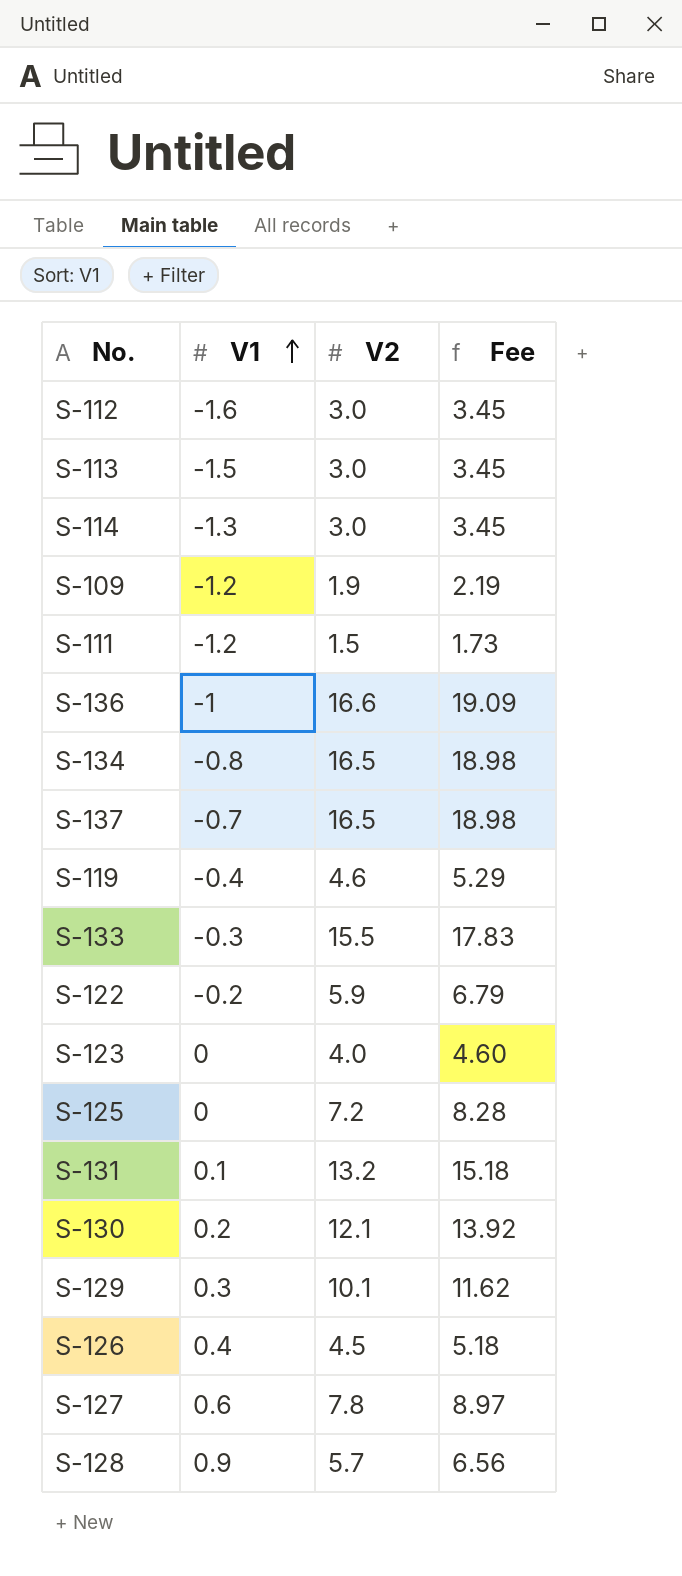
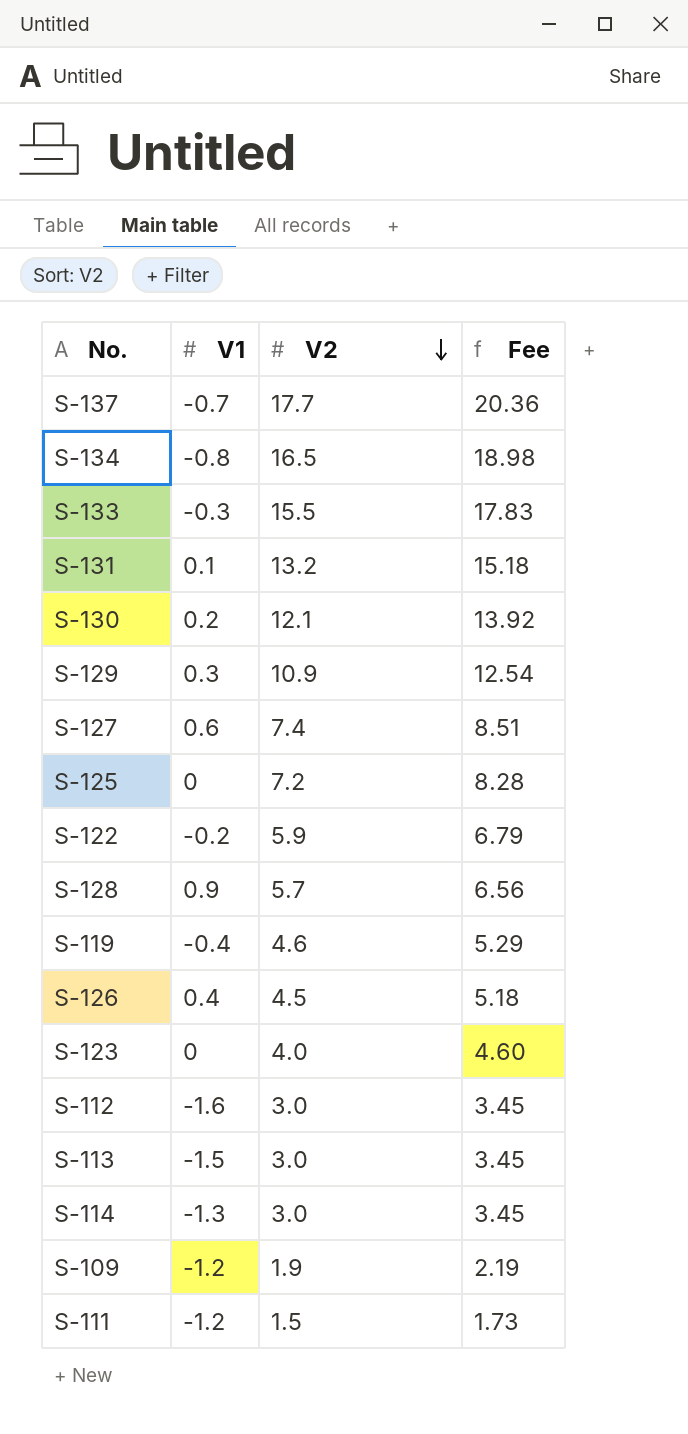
row order: V1 ascending -> V2 descending
row S-136: -1 | 16.6 | 19.09 -> none
S-137 | V2: 16.5 -> 17.7
S-137 | Fee: 18.98 -> 20.36
S-129 | V2: 10.1 -> 10.9
S-129 | Fee: 11.62 -> 12.54
S-127 | V2: 7.8 -> 7.4
S-127 | Fee: 8.97 -> 8.51

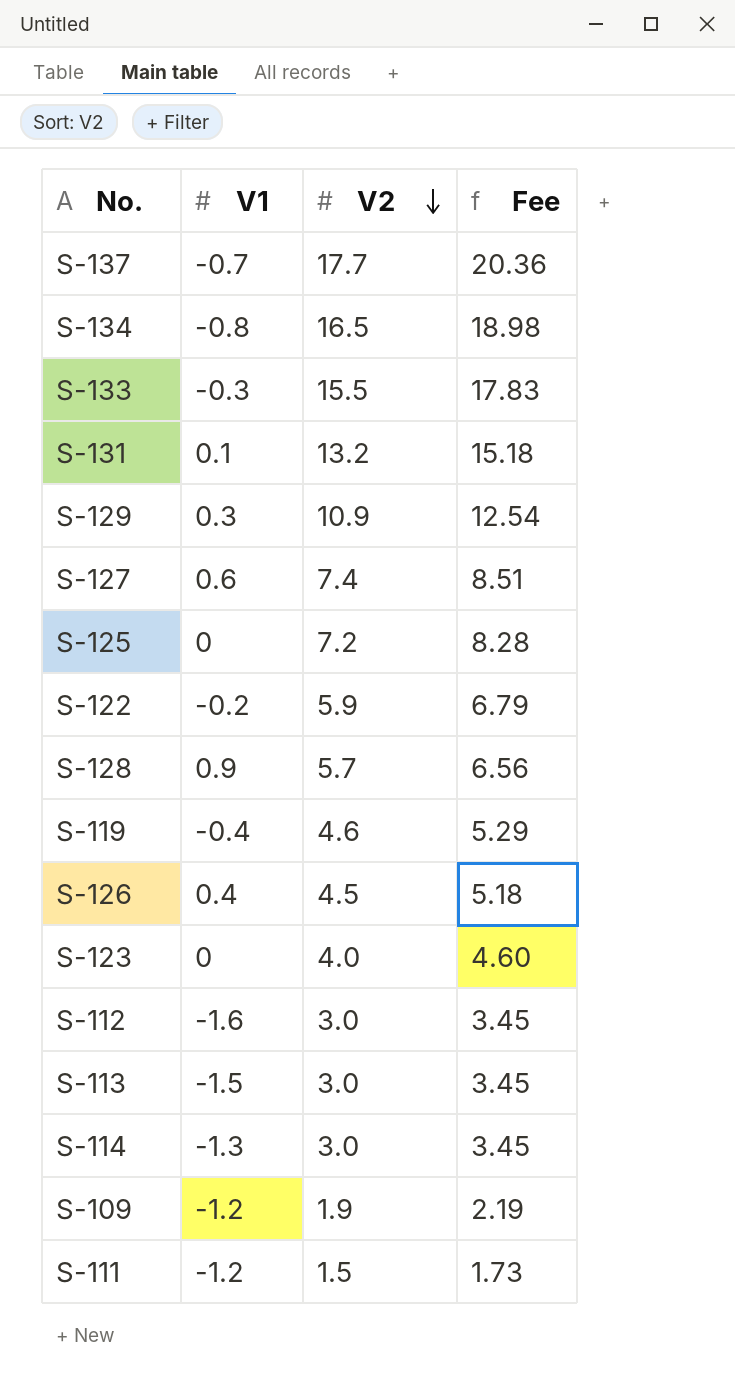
row S-130: 0.2 | 12.1 | 13.92 -> none

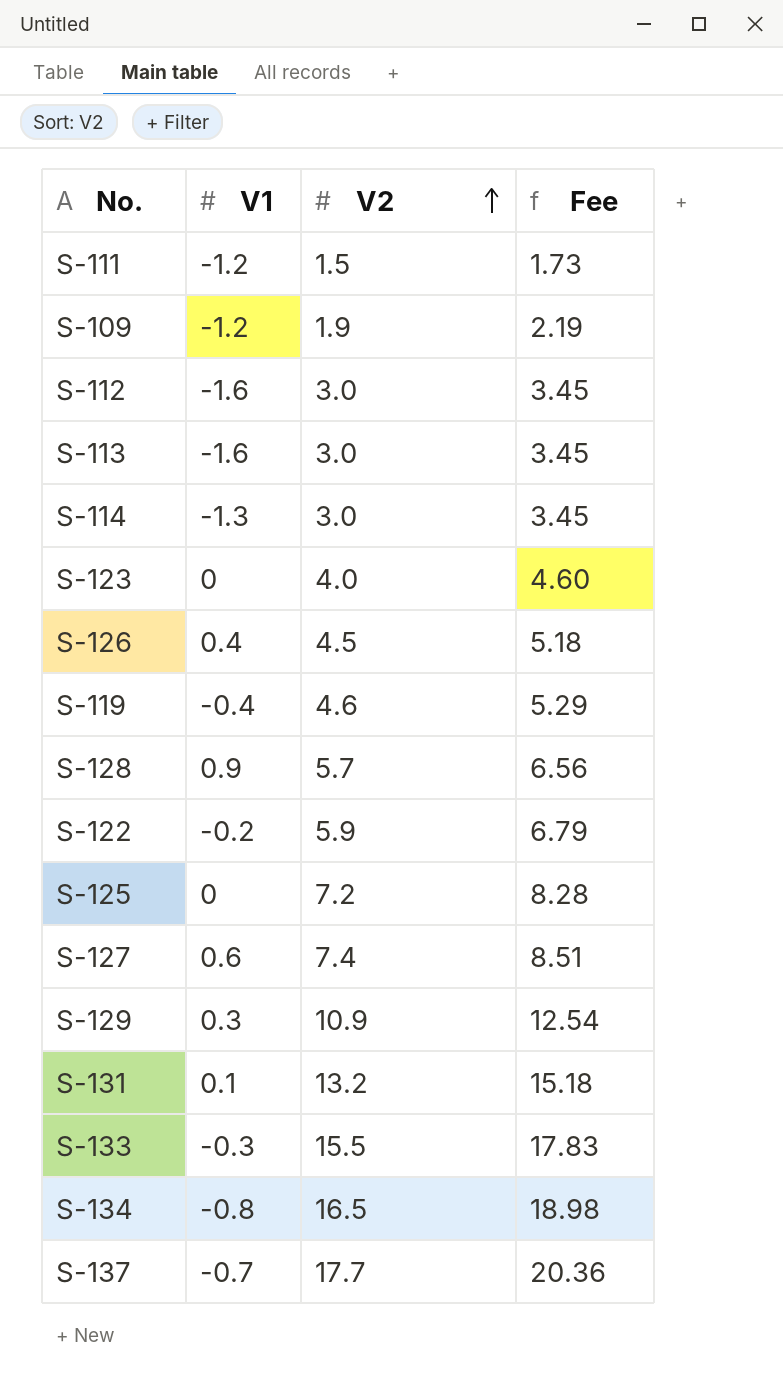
row order: V2 descending -> V2 ascending
S-113 | V1: -1.5 -> -1.6

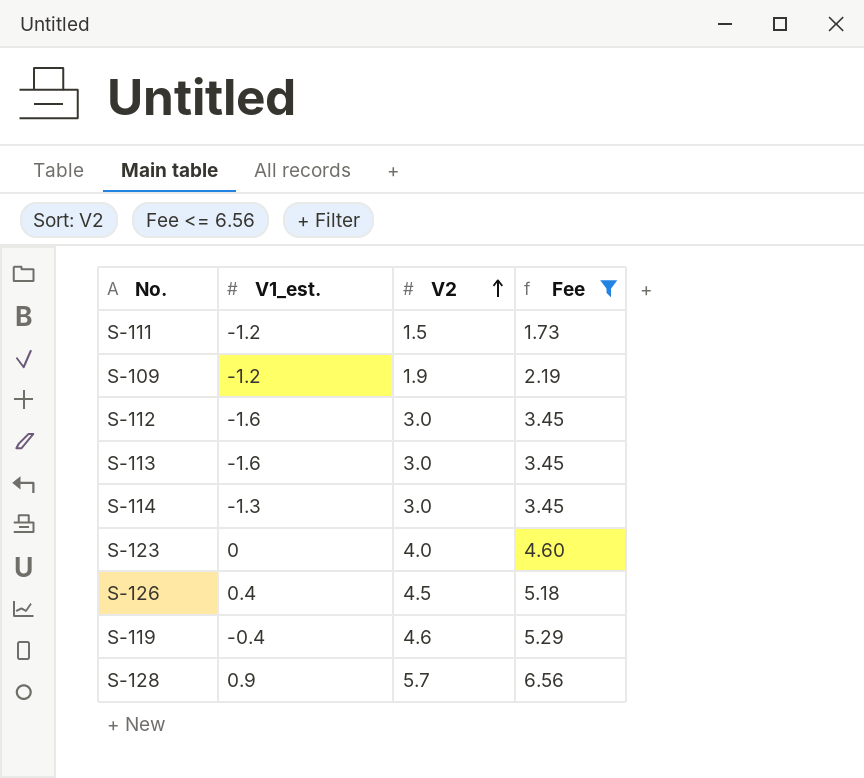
filter: none -> Fee <= 6.56
column name: V1 -> V1_est.

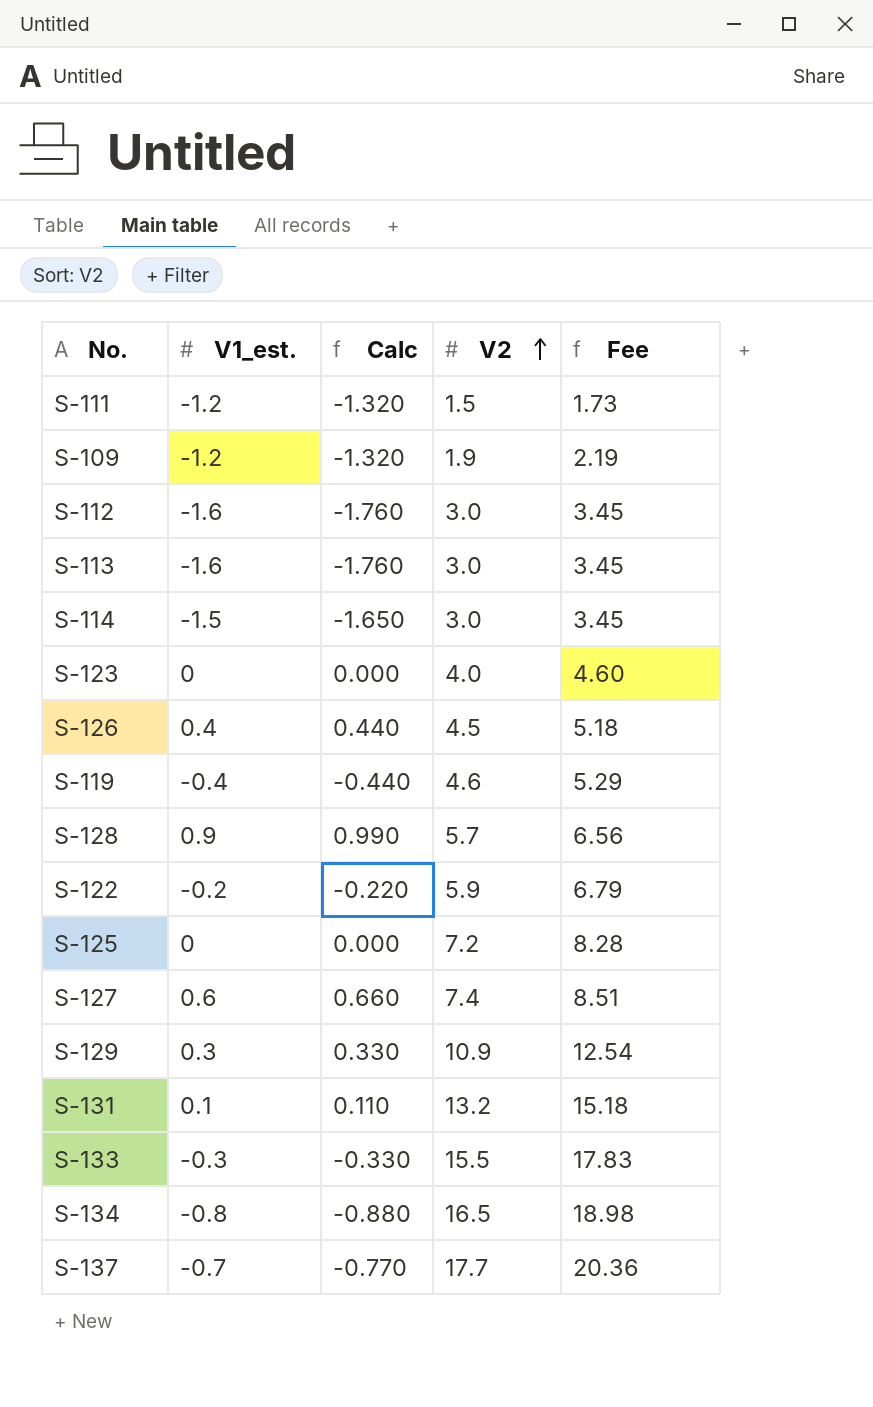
filter: Fee <= 6.56 -> none
column Calc | formula: none -> [V1_est.] * 1.1
S-114 | V1_est.: -1.3 -> -1.5

